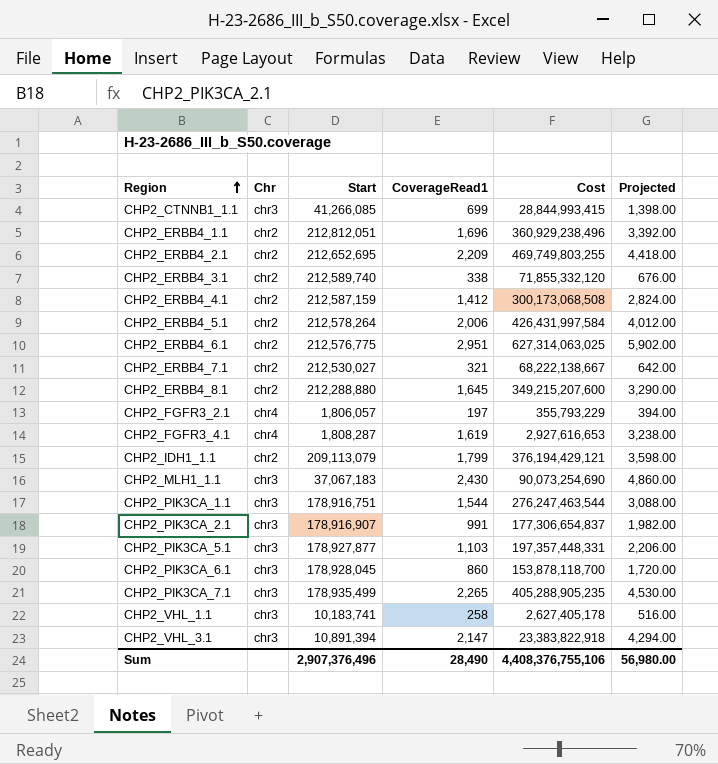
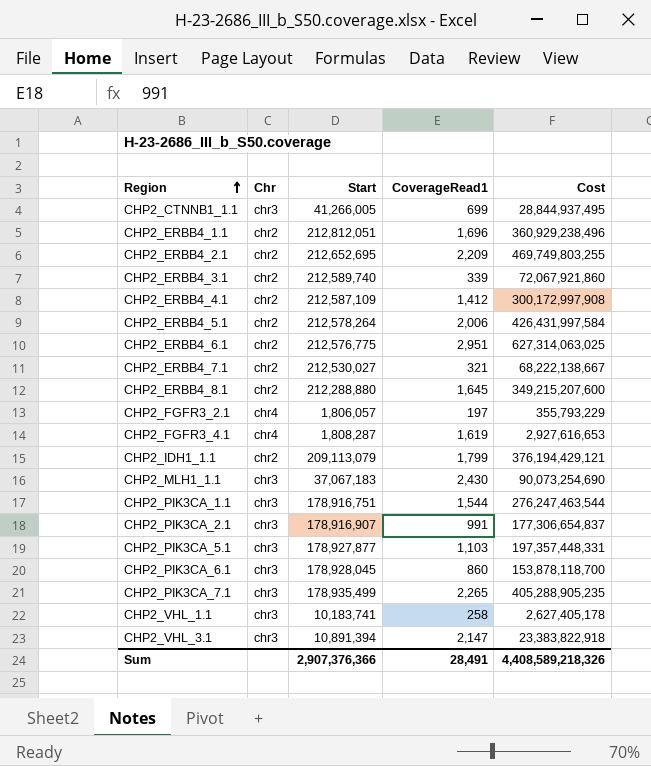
column Projected | formula: [CoverageRead1] * 2 -> none
CHP2_CTNNB1_1.1 | Start: 41,266,085 -> 41,266,005
CHP2_CTNNB1_1.1 | Cost: 28,844,993,415 -> 28,844,937,495
CHP2_ERBB4_3.1 | CoverageRead1: 338 -> 339
CHP2_ERBB4_3.1 | Cost: 71,855,332,120 -> 72,067,921,860
CHP2_ERBB4_4.1 | Start: 212,587,159 -> 212,587,109
CHP2_ERBB4_4.1 | Cost: 300,173,068,508 -> 300,172,997,908
Sum | Start: 2,907,376,496 -> 2,907,376,366
Sum | CoverageRead1: 28,490 -> 28,491
Sum | Cost: 4,408,376,755,106 -> 4,408,589,218,326

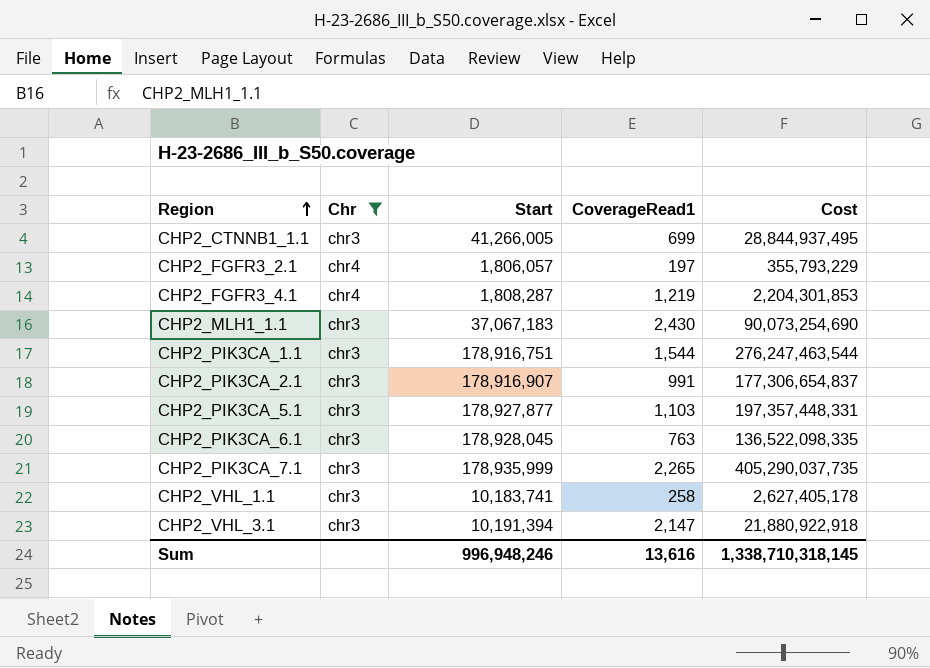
filter: none -> Chr != chr2
CHP2_FGFR3_4.1 | CoverageRead1: 1,619 -> 1,219
CHP2_FGFR3_4.1 | Cost: 2,927,616,653 -> 2,204,301,853
CHP2_PIK3CA_6.1 | CoverageRead1: 860 -> 763
CHP2_PIK3CA_6.1 | Cost: 153,878,118,700 -> 136,522,098,335
CHP2_PIK3CA_7.1 | Start: 178,935,499 -> 178,935,999
CHP2_PIK3CA_7.1 | Cost: 405,288,905,235 -> 405,290,037,735
CHP2_VHL_3.1 | Start: 10,891,394 -> 10,191,394
CHP2_VHL_3.1 | Cost: 23,383,822,918 -> 21,880,922,918
Sum | Start: 2,907,376,366 -> 996,948,246
Sum | CoverageRead1: 28,491 -> 13,616
Sum | Cost: 4,408,589,218,326 -> 1,338,710,318,145

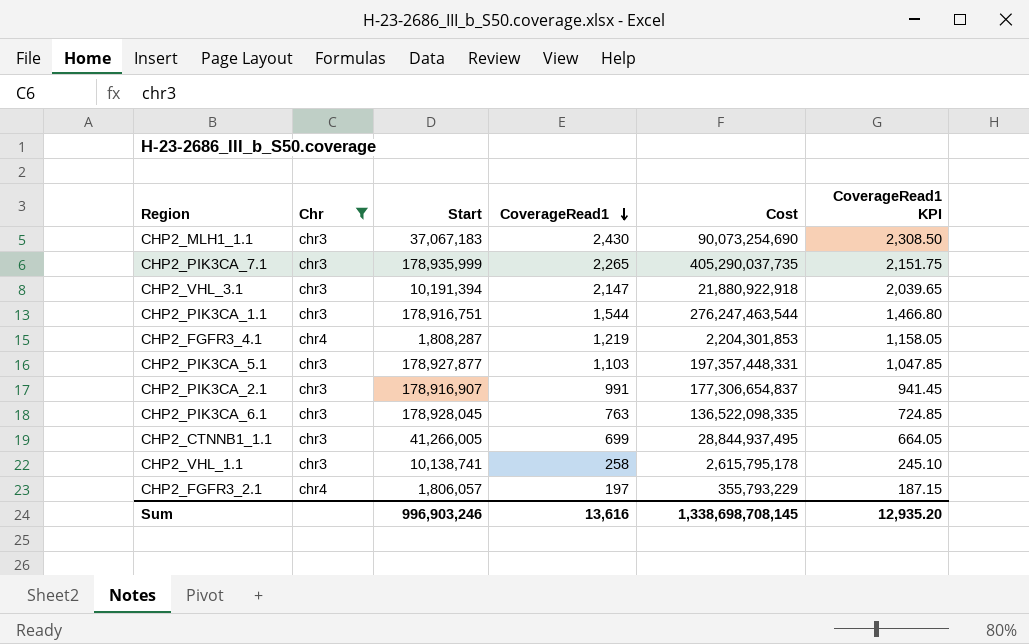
row order: Region ascending -> CoverageRead1 descending
column CoverageRead1 KPI | formula: none -> [CoverageRead1] * 0.95
CHP2_VHL_1.1 | Start: 10,183,741 -> 10,138,741
CHP2_VHL_1.1 | Cost: 2,627,405,178 -> 2,615,795,178
Sum | Start: 996,948,246 -> 996,903,246
Sum | Cost: 1,338,710,318,145 -> 1,338,698,708,145

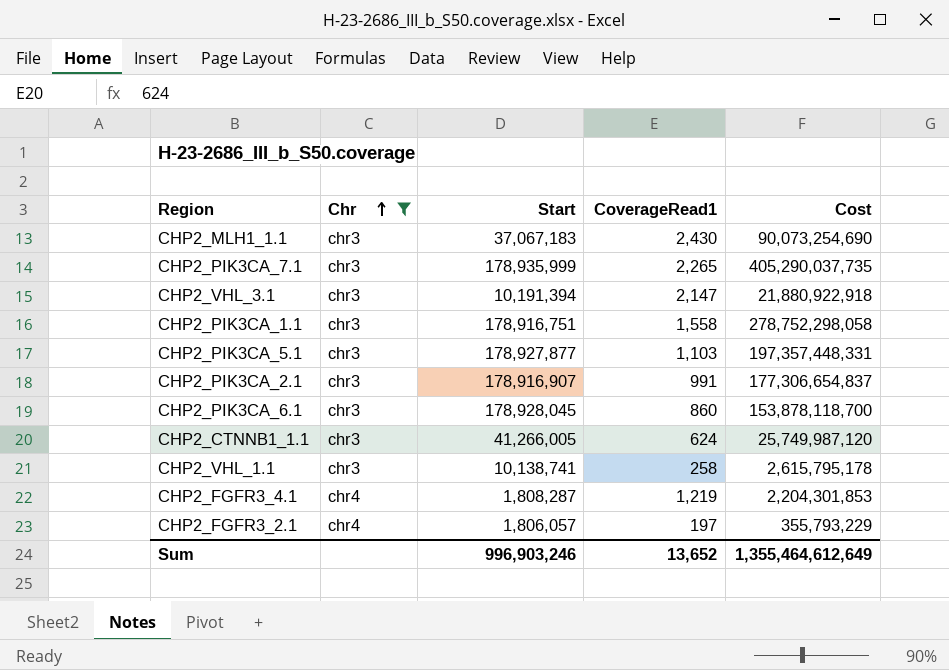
row order: CoverageRead1 descending -> Chr ascending
column CoverageRead1 KPI | formula: [CoverageRead1] * 0.95 -> none
CHP2_PIK3CA_1.1 | CoverageRead1: 1,544 -> 1,558
CHP2_PIK3CA_1.1 | Cost: 276,247,463,544 -> 278,752,298,058
CHP2_PIK3CA_6.1 | CoverageRead1: 763 -> 860
CHP2_PIK3CA_6.1 | Cost: 136,522,098,335 -> 153,878,118,700
CHP2_CTNNB1_1.1 | CoverageRead1: 699 -> 624
CHP2_CTNNB1_1.1 | Cost: 28,844,937,495 -> 25,749,987,120
Sum | CoverageRead1: 13,616 -> 13,652
Sum | Cost: 1,338,698,708,145 -> 1,355,464,612,649

